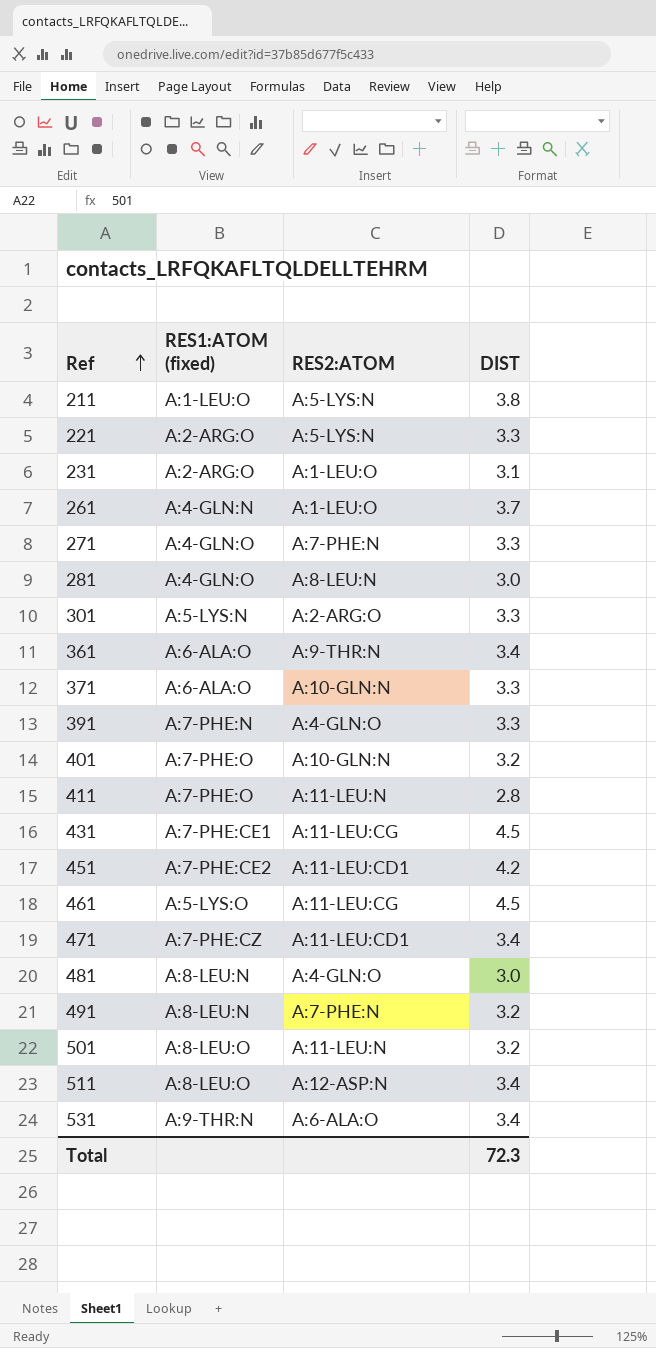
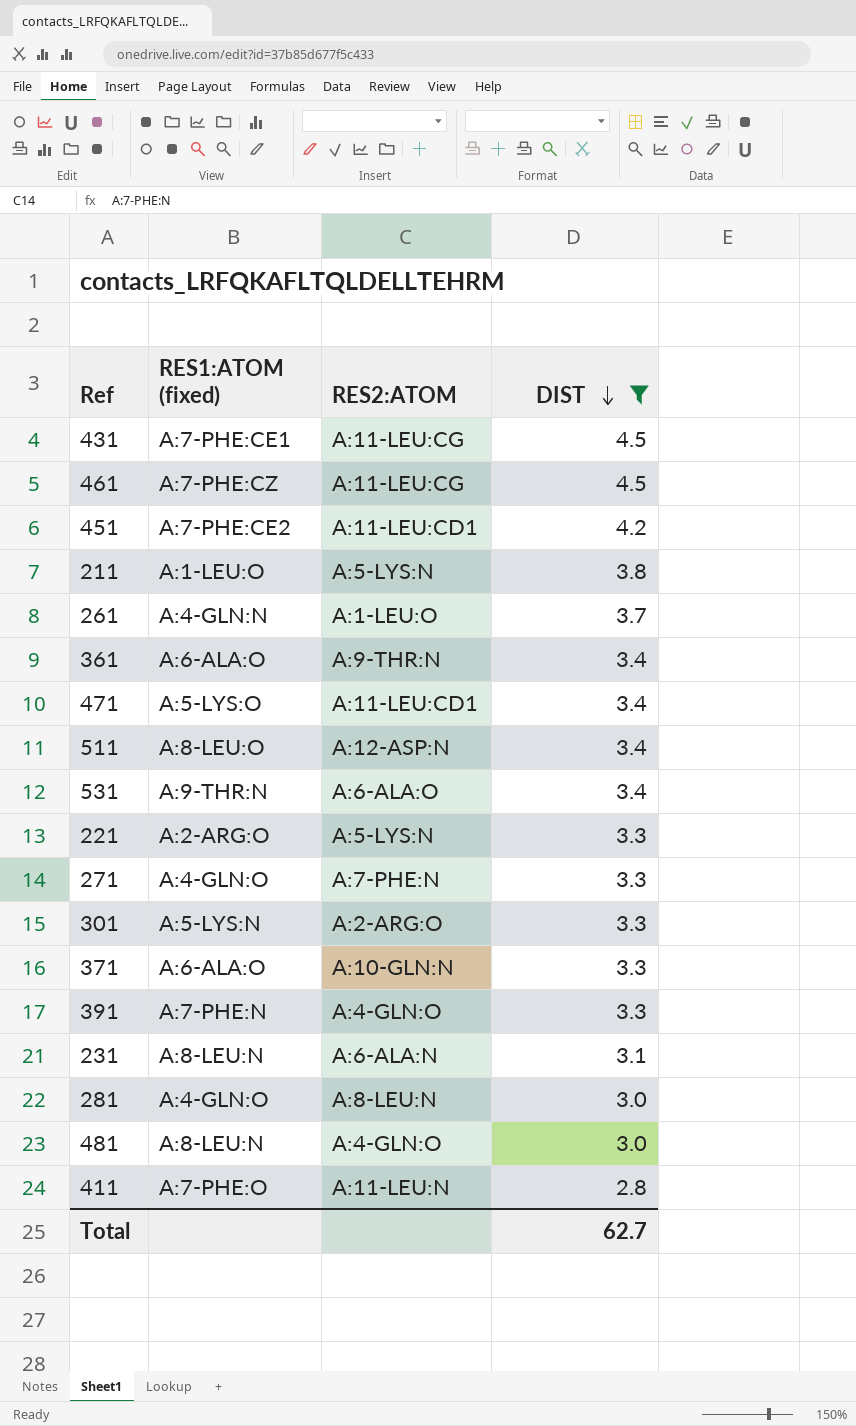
filter: none -> DIST != 3.2
row order: Ref ascending -> DIST descending
461 | RES1:ATOM (fixed): A:5-LYS:O -> A:7-PHE:CZ
471 | RES1:ATOM (fixed): A:7-PHE:CZ -> A:5-LYS:O
231 | RES1:ATOM (fixed): A:2-ARG:O -> A:8-LEU:N
231 | RES2:ATOM: A:1-LEU:O -> A:6-ALA:N
Total | DIST: 72.3 -> 62.7

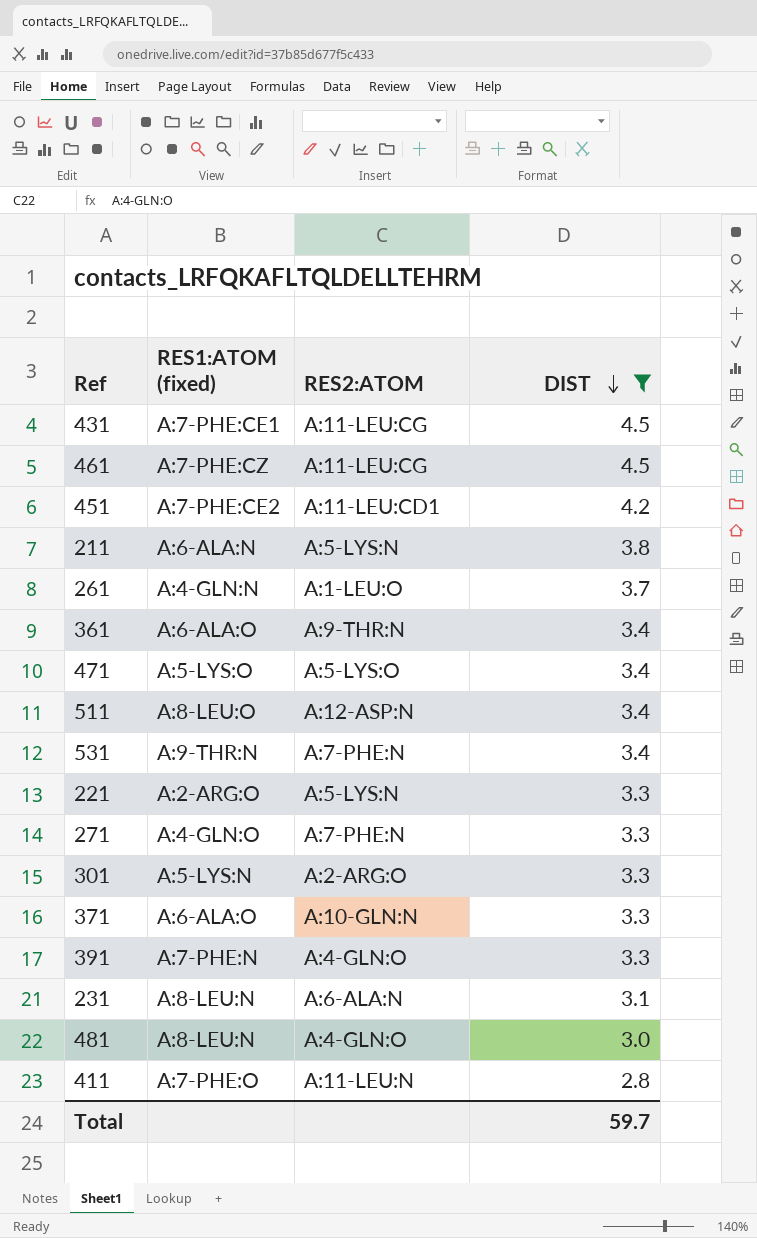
row 281: A:4-GLN:O | A:8-LEU:N | 3.0 -> none
211 | RES1:ATOM (fixed): A:1-LEU:O -> A:6-ALA:N
471 | RES2:ATOM: A:11-LEU:CD1 -> A:5-LYS:O
531 | RES2:ATOM: A:6-ALA:O -> A:7-PHE:N
Total | DIST: 62.7 -> 59.7

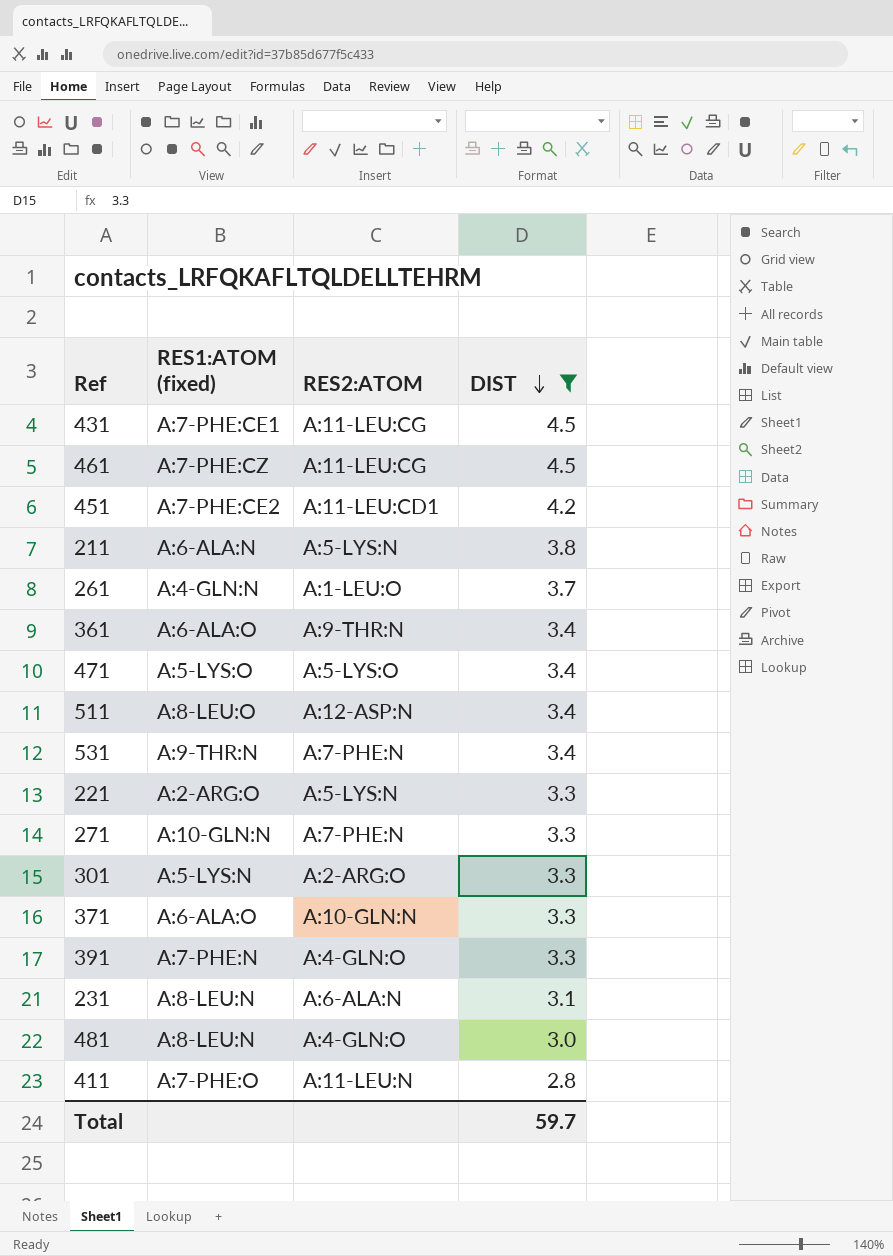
271 | RES1:ATOM (fixed): A:4-GLN:O -> A:10-GLN:N

